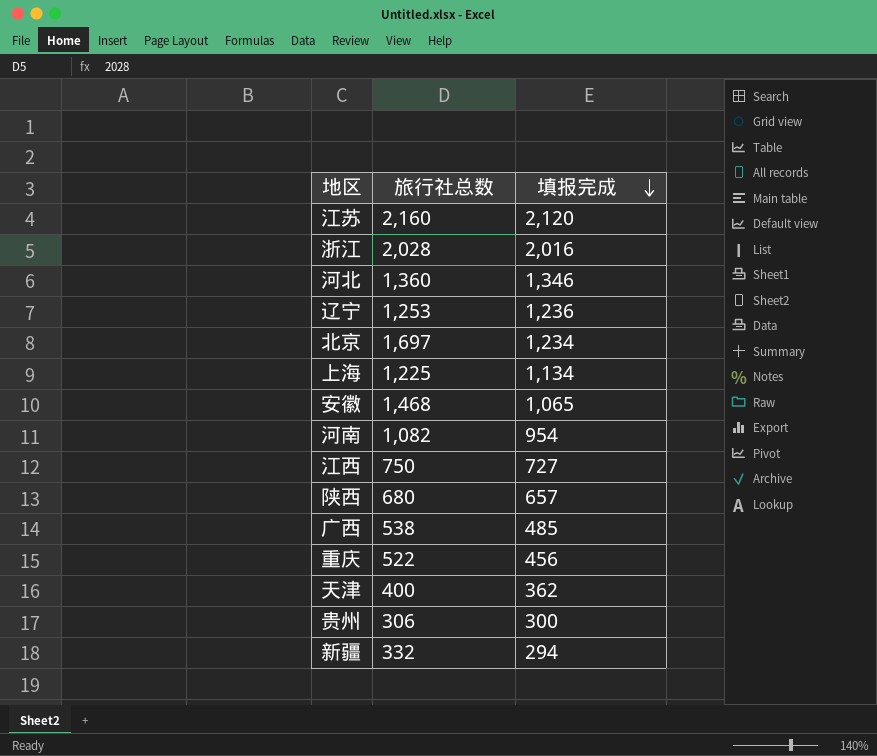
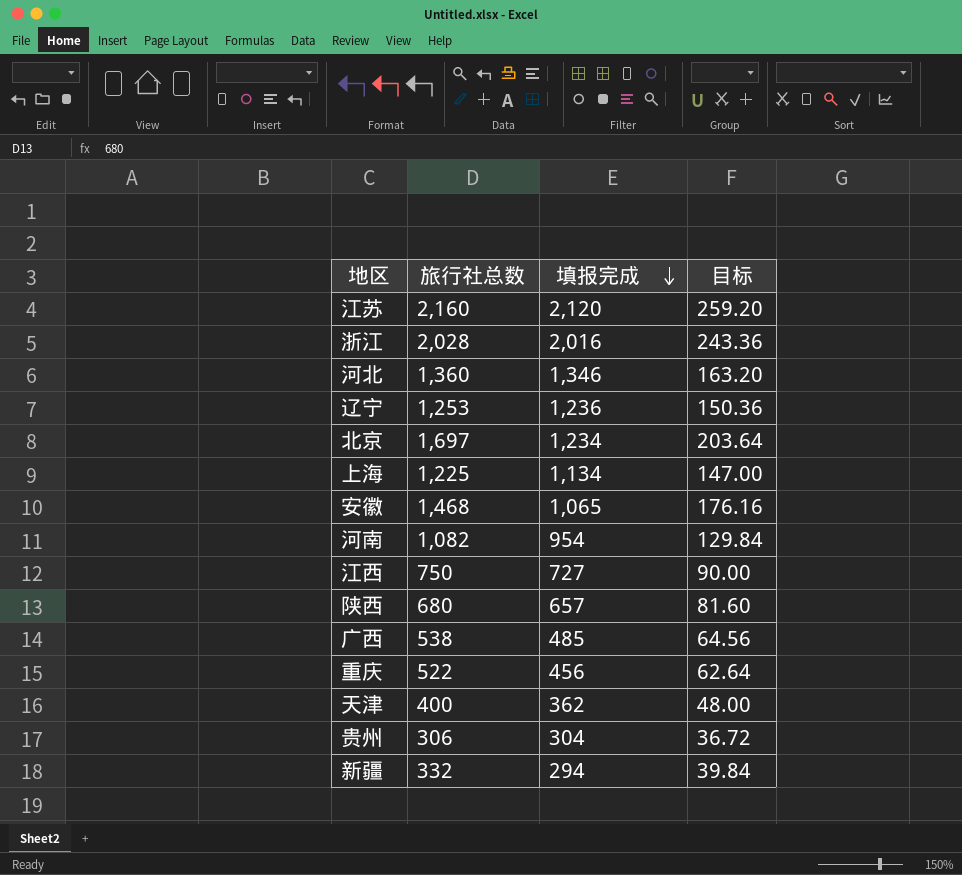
column 目标 | formula: none -> [旅行社总数] * 0.12
贵州 | 填报完成: 300 -> 304

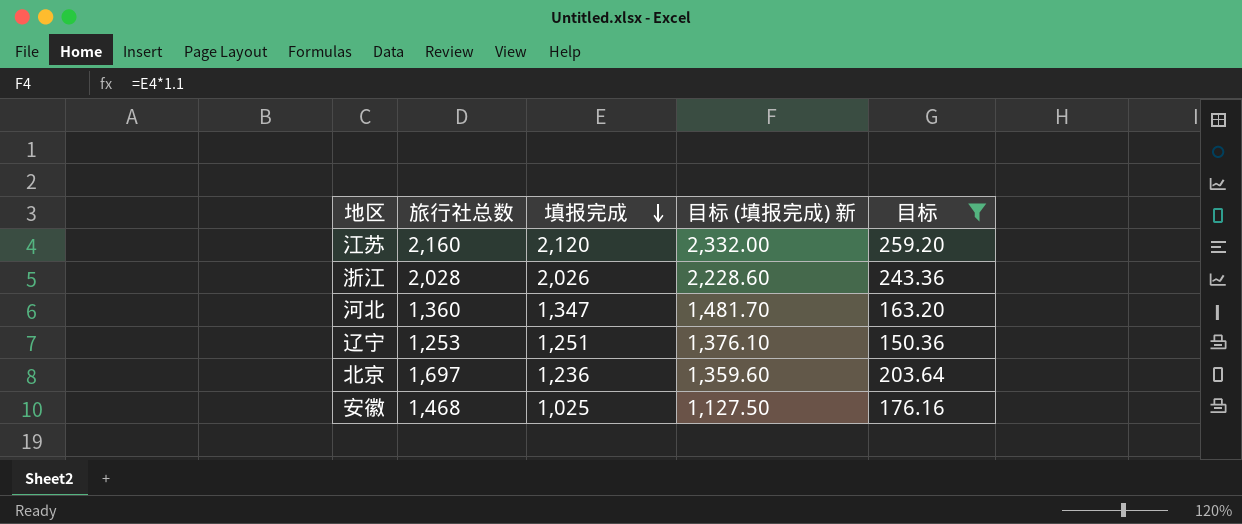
filter: none -> 目标 >= 150.36
column 目标 (填报完成) 新 | formula: none -> [填报完成] * 1.1
浙江 | 填报完成: 2,016 -> 2,026
河北 | 填报完成: 1,346 -> 1,347
辽宁 | 填报完成: 1,236 -> 1,251
北京 | 填报完成: 1,234 -> 1,236
安徽 | 填报完成: 1,065 -> 1,025

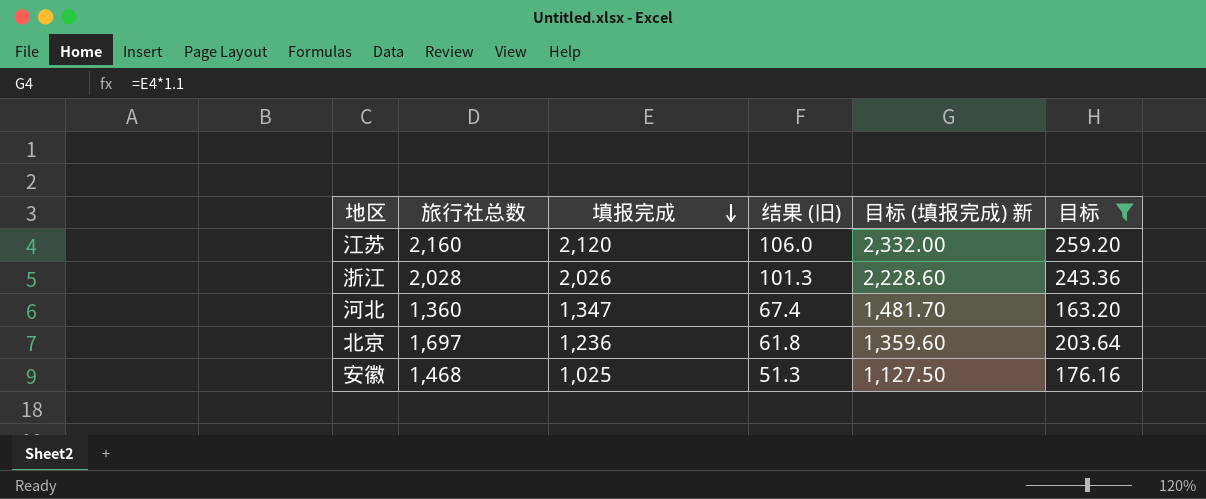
column 结果 (旧) | formula: none -> [填报完成] * 0.05
row 辽宁: 1,253 | 1,251 | 1,376.10 | 150.36 -> none

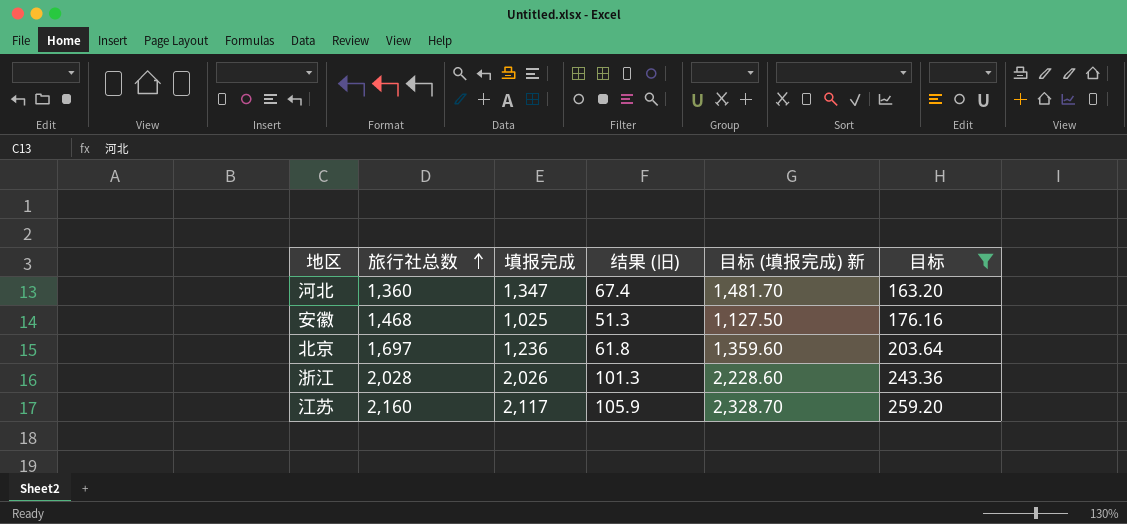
row order: 填报完成 descending -> 旅行社总数 ascending
江苏 | 填报完成: 2,120 -> 2,117
江苏 | 结果 (旧): 106.0 -> 105.9
江苏 | 目标 (填报完成) 新: 2,332.00 -> 2,328.70

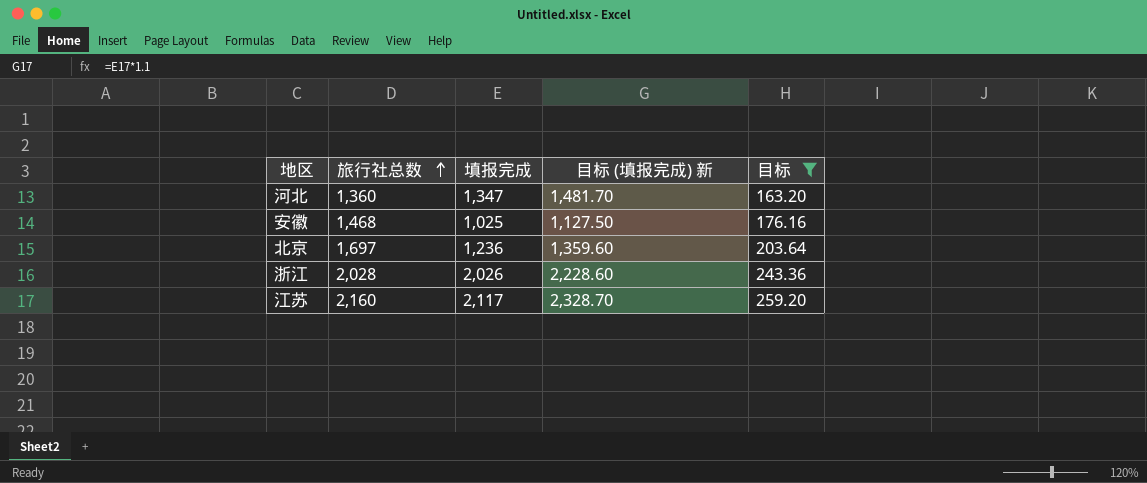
column 结果 (旧) | formula: [填报完成] * 0.05 -> none

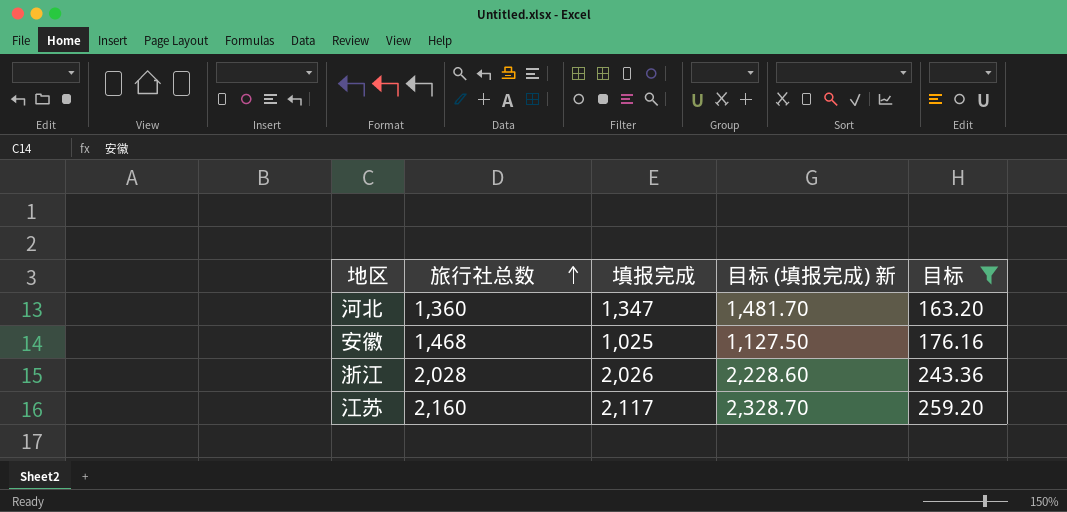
row 北京: 1,697 | 1,236 | 1,359.60 | 203.64 -> none

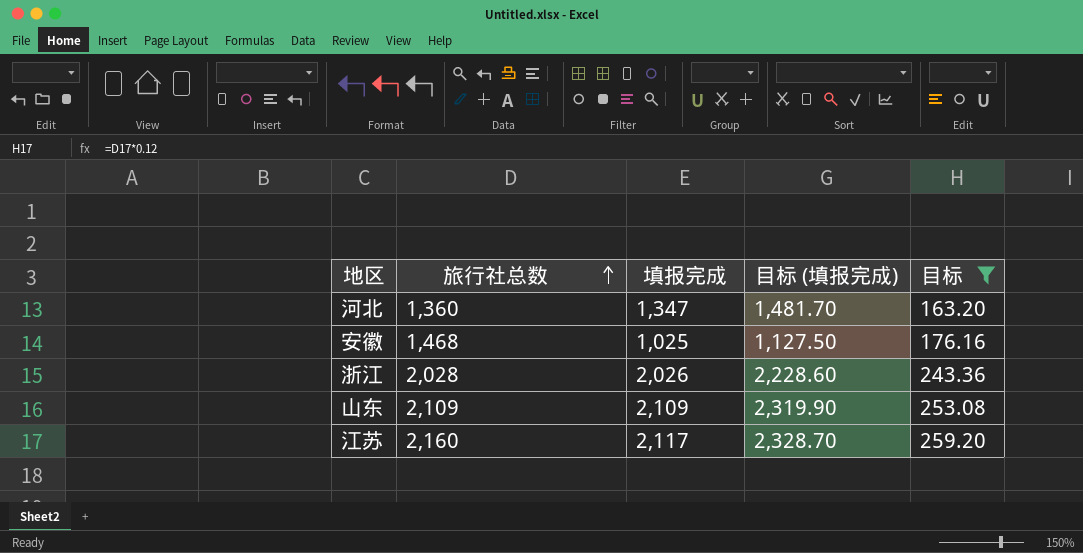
column name: 目标 (填报完成) 新 -> 目标 (填报完成)
row 山东: none -> 2,109 | 2,109 | 2,319.90 | 253.08

